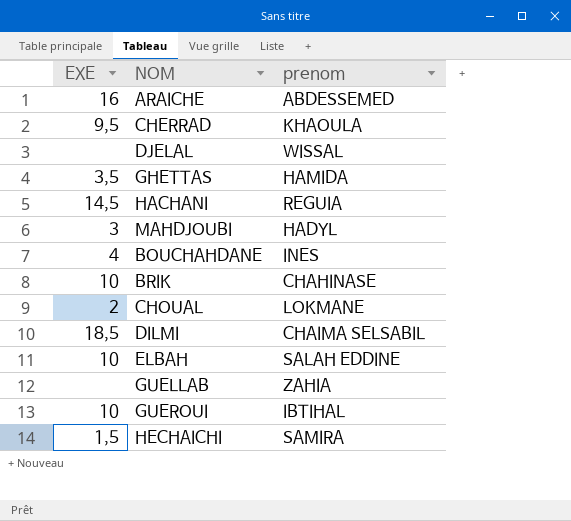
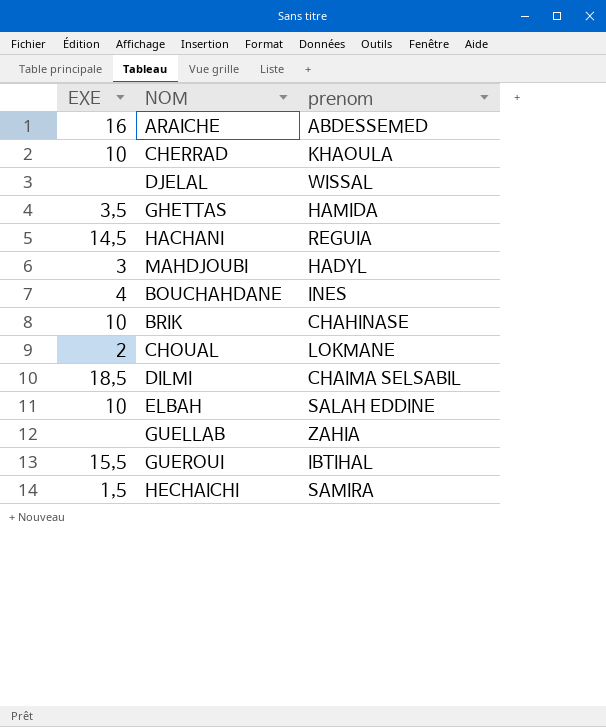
CHERRAD | EXE: 9,5 -> 10
GUEROUI | EXE: 10 -> 15,5

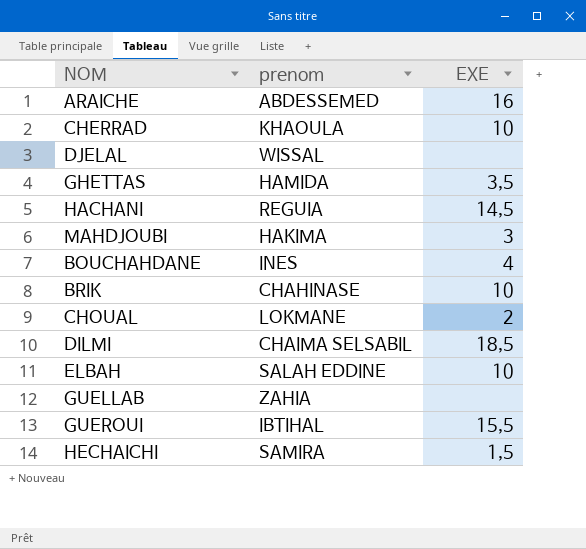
column EXE | position: 1 -> 3
MAHDJOUBI | prenom: HADYL -> HAKIMA

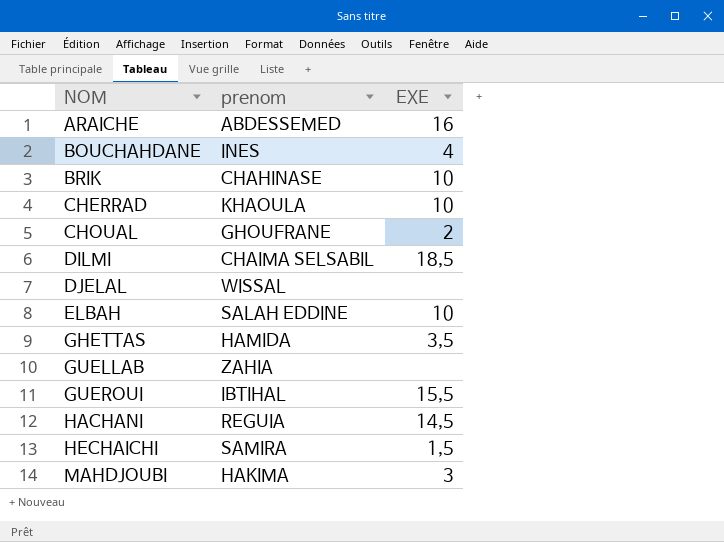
row order: none -> NOM ascending
CHOUAL | prenom: LOKMANE -> GHOUFRANE

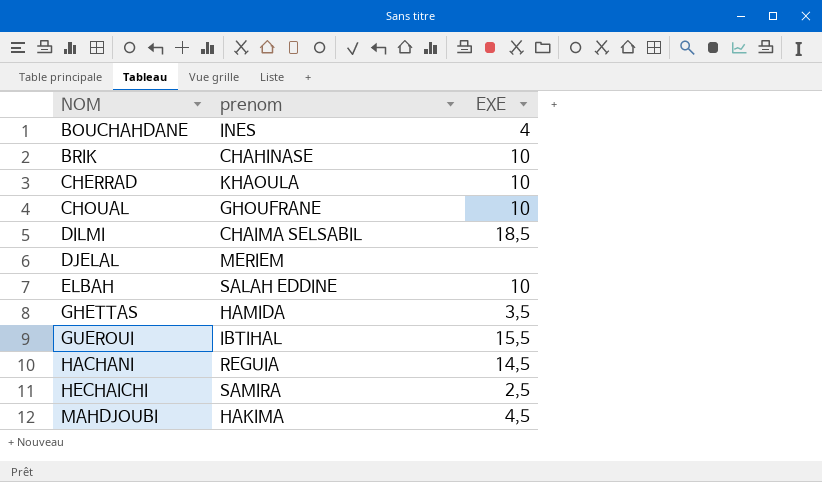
row ARAICHE: ABDESSEMED | 16 -> none
row GUELLAB: ZAHIA | none -> none
CHOUAL | EXE: 2 -> 10
DJELAL | prenom: WISSAL -> MERIEM
HECHAICHI | EXE: 1,5 -> 2,5
MAHDJOUBI | EXE: 3 -> 4,5

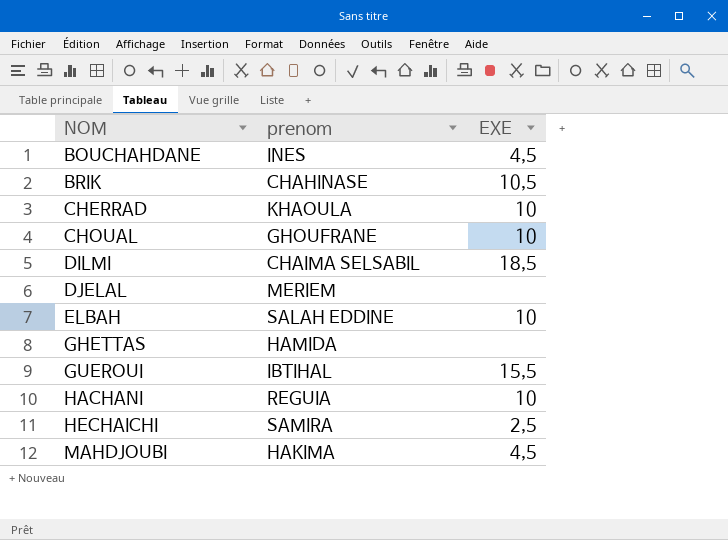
BOUCHAHDANE | EXE: 4 -> 4,5
BRIK | EXE: 10 -> 10,5
GHETTAS | EXE: 3,5 -> none
HACHANI | EXE: 14,5 -> 10

